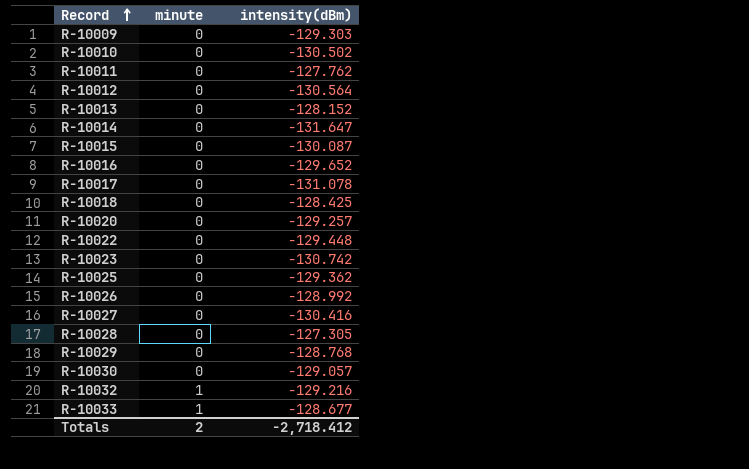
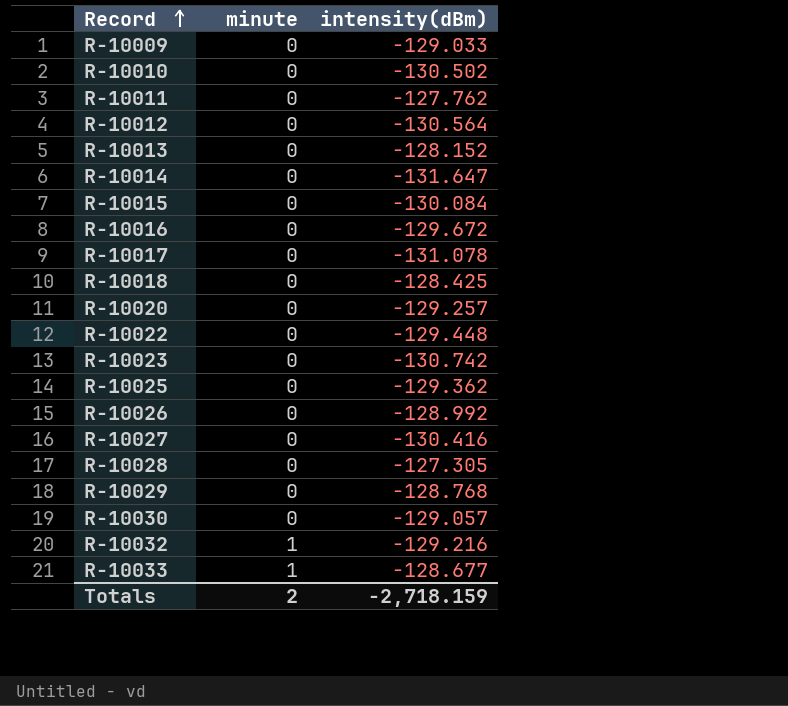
R-10009 | intensity(dBm): -129.303 -> -129.033
R-10015 | intensity(dBm): -130.087 -> -130.084
R-10016 | intensity(dBm): -129.652 -> -129.672
Totals | intensity(dBm): -2,718.412 -> -2,718.159

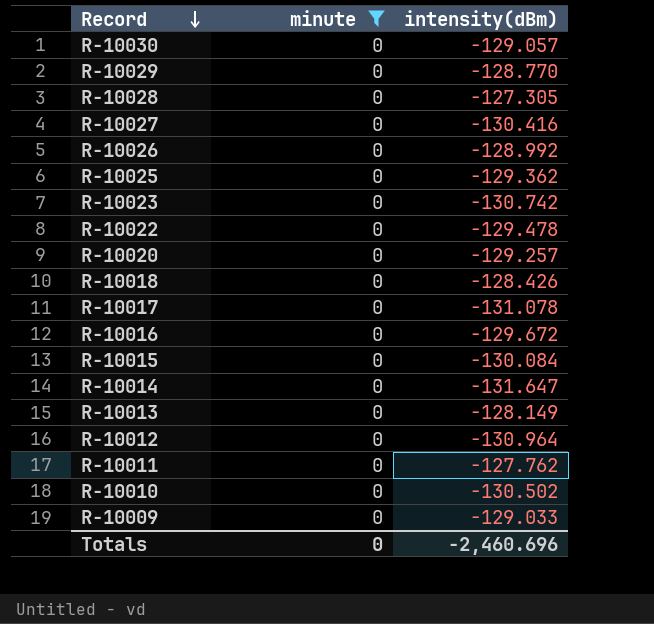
filter: none -> minute = 0
row order: Record ascending -> Record descending
R-10029 | intensity(dBm): -128.768 -> -128.770
R-10022 | intensity(dBm): -129.448 -> -129.478
R-10018 | intensity(dBm): -128.425 -> -128.426
R-10013 | intensity(dBm): -128.152 -> -128.149
R-10012 | intensity(dBm): -130.564 -> -130.964
Totals | minute: 2 -> 0
Totals | intensity(dBm): -2,718.159 -> -2,460.696

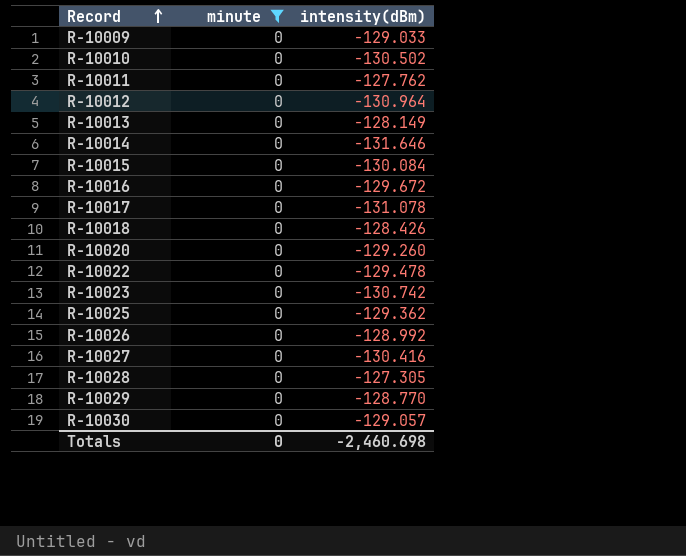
row order: Record descending -> Record ascending
R-10014 | intensity(dBm): -131.647 -> -131.646
R-10020 | intensity(dBm): -129.257 -> -129.260
Totals | intensity(dBm): -2,460.696 -> -2,460.698

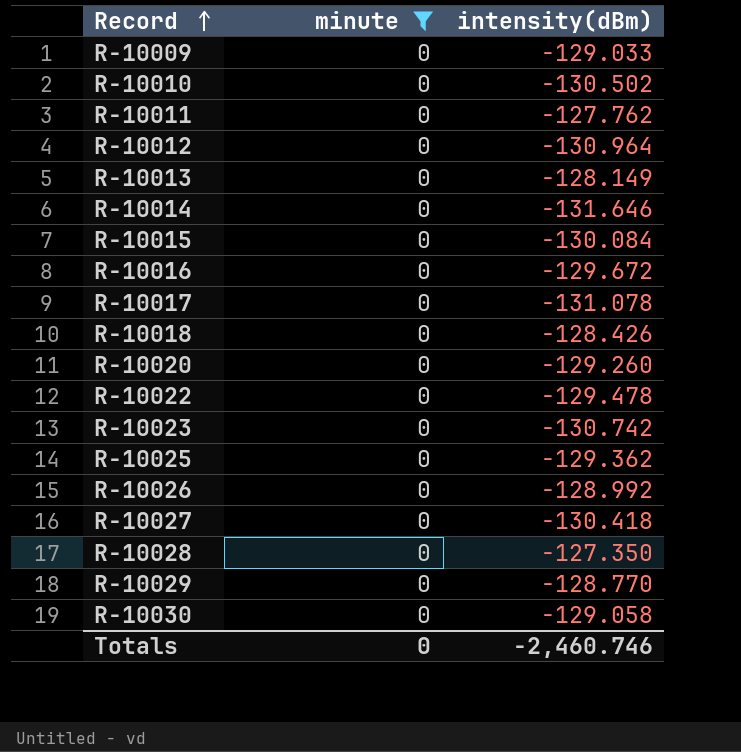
R-10027 | intensity(dBm): -130.416 -> -130.418
R-10028 | intensity(dBm): -127.305 -> -127.350
R-10030 | intensity(dBm): -129.057 -> -129.058
Totals | intensity(dBm): -2,460.698 -> -2,460.746

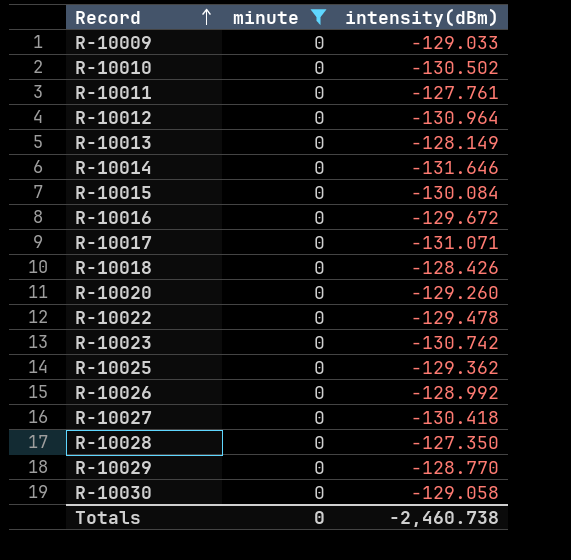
R-10011 | intensity(dBm): -127.762 -> -127.761
R-10017 | intensity(dBm): -131.078 -> -131.071
Totals | intensity(dBm): -2,460.746 -> -2,460.738

